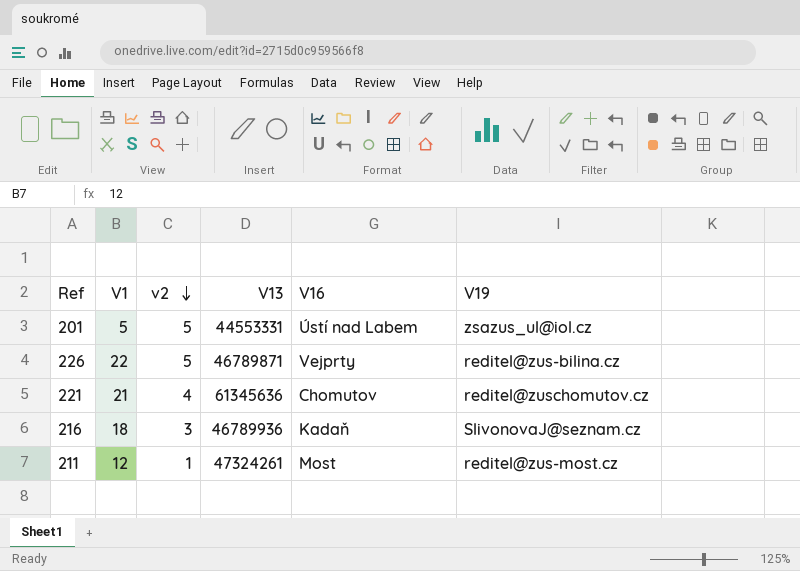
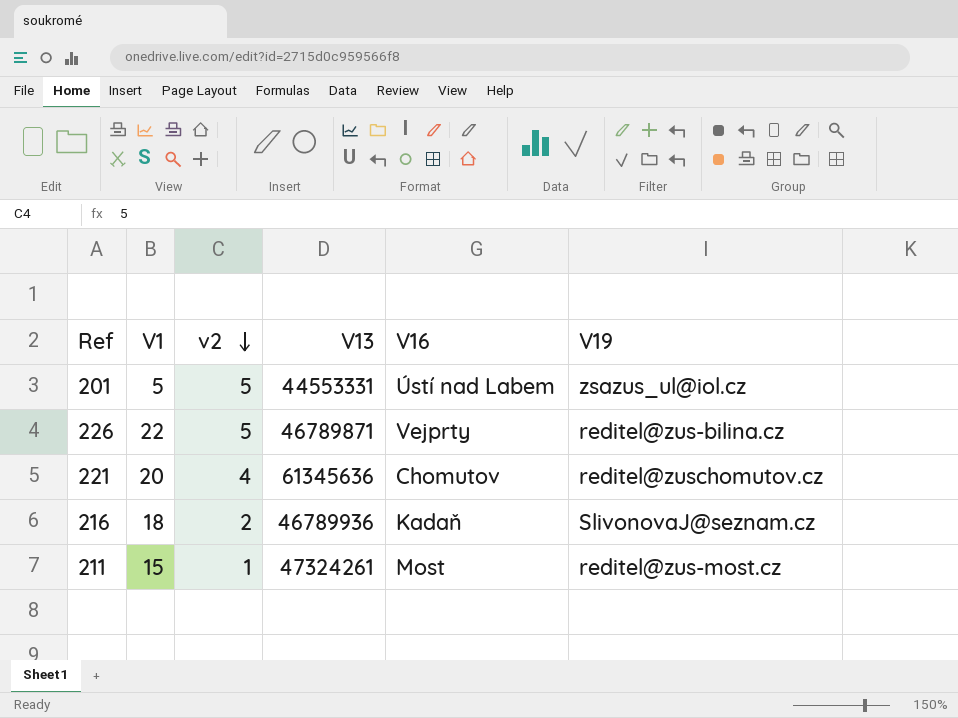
221 | V1: 21 -> 20
216 | v2: 3 -> 2
211 | V1: 12 -> 15

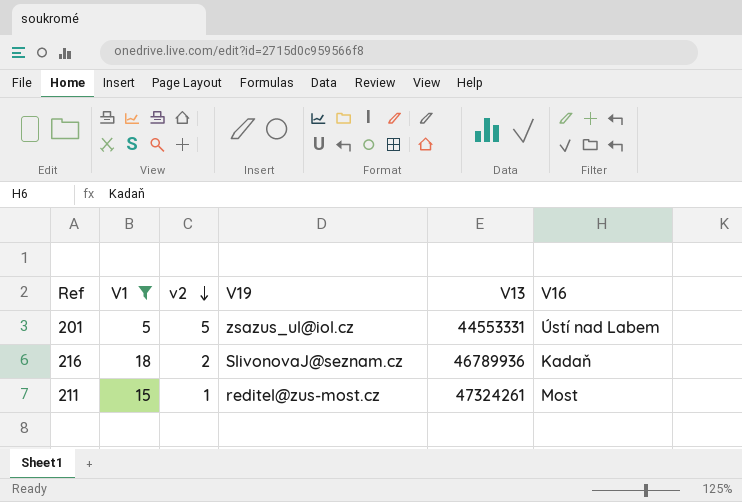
filter: none -> V1 <= 18
column V19 | position: 6 -> 4

